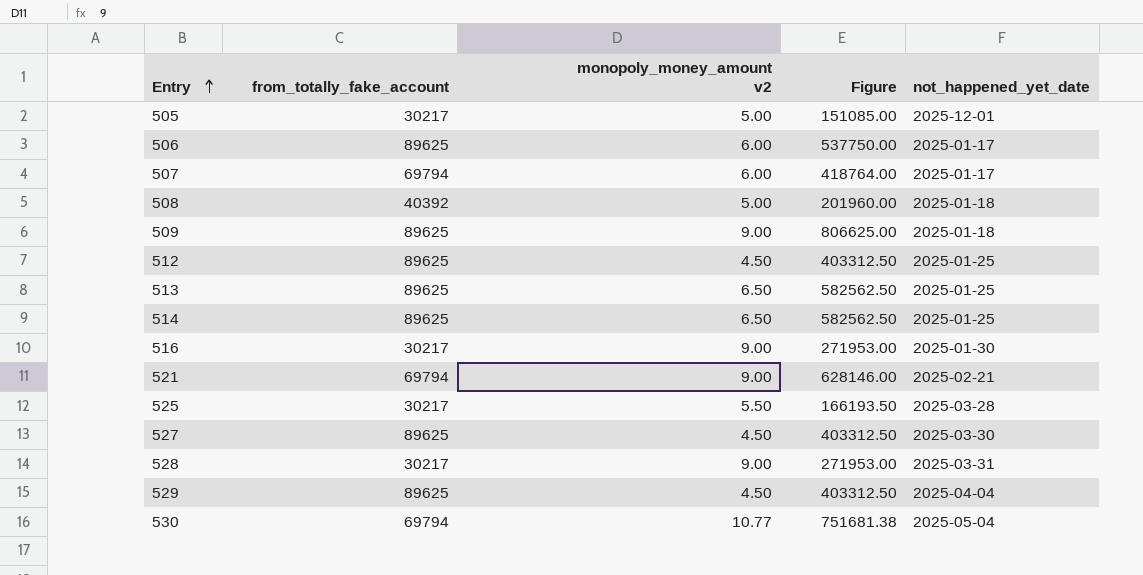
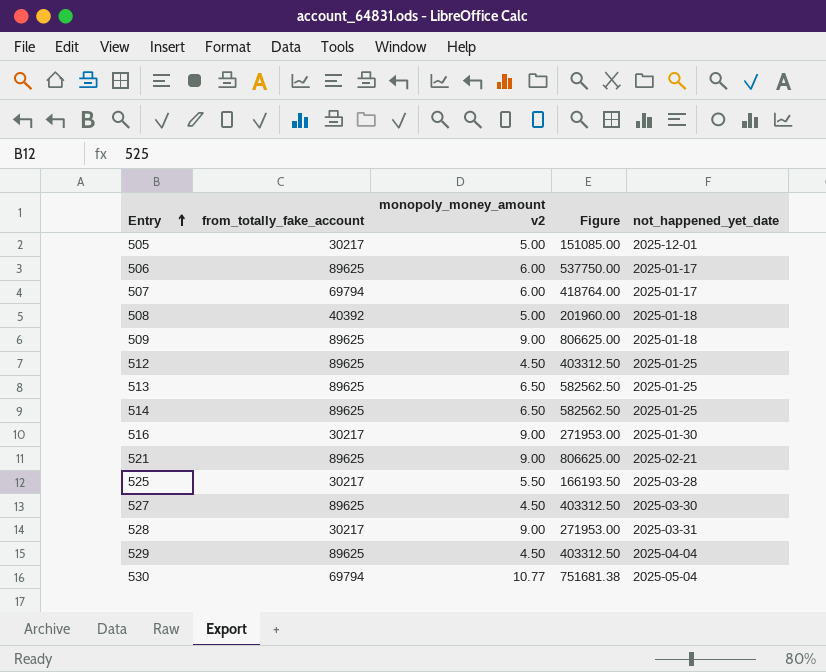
521 | from_totally_fake_account: 69794 -> 89625
521 | Figure: 628146.00 -> 806625.00

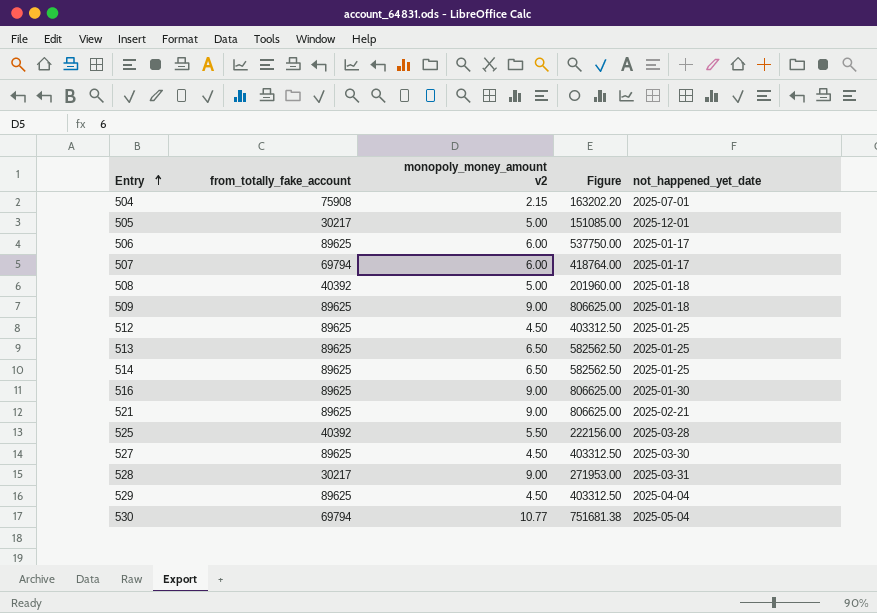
row 504: none -> 75908 | 2.15 | 163202.20 | 2025-07-01
516 | from_totally_fake_account: 30217 -> 89625
516 | Figure: 271953.00 -> 806625.00
525 | from_totally_fake_account: 30217 -> 40392
525 | Figure: 166193.50 -> 222156.00

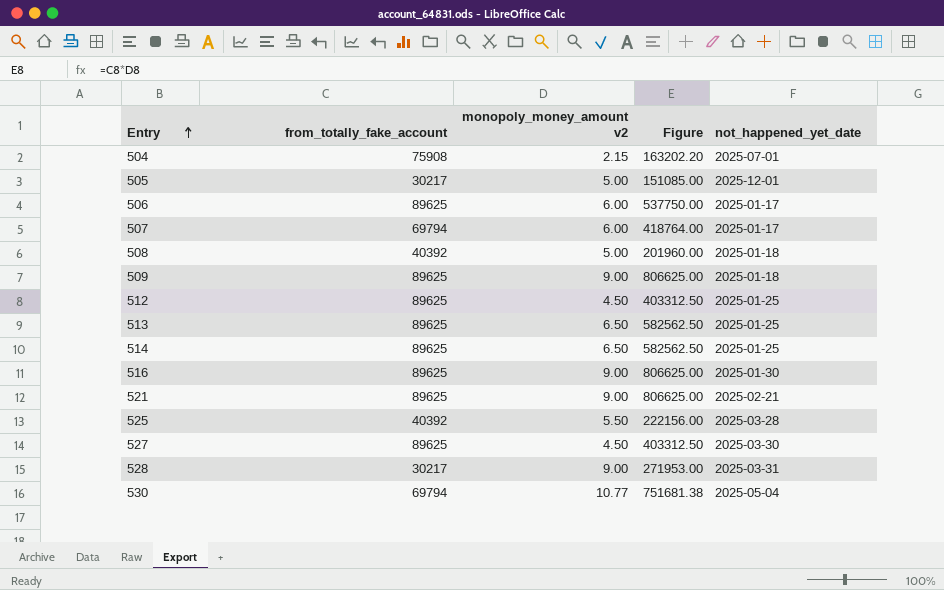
row 529: 89625 | 4.50 | 403312.50 | 2025-04-04 -> none

